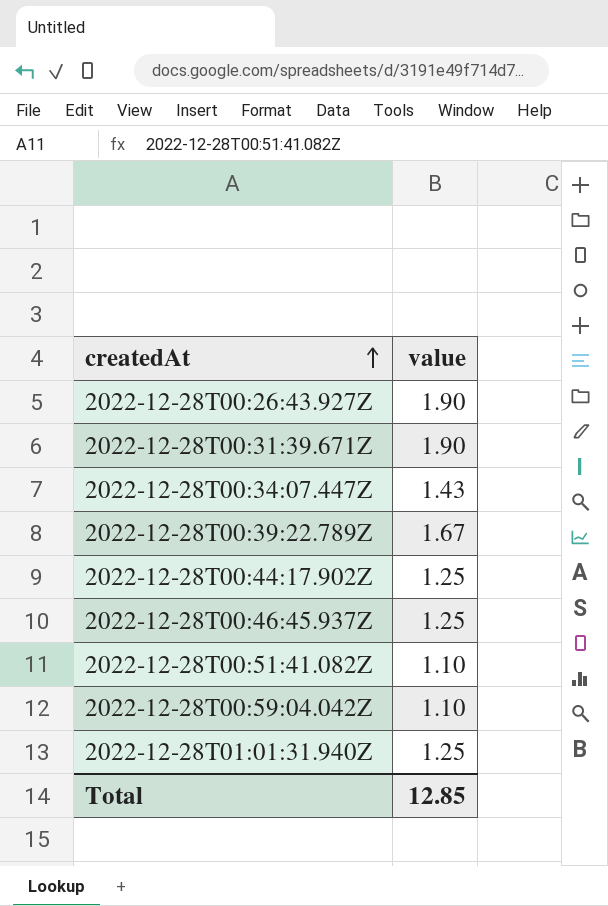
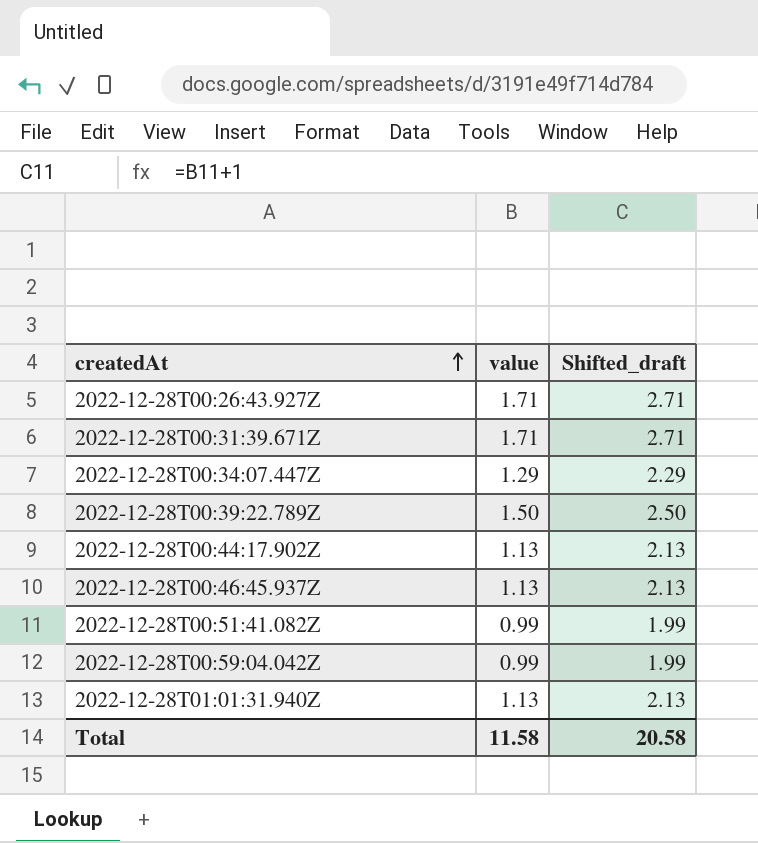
column Shifted_draft | formula: none -> [value] + 1
2022-12-28T00:26:43.927Z | value: 1.90 -> 1.71
2022-12-28T00:31:39.671Z | value: 1.90 -> 1.71
2022-12-28T00:34:07.447Z | value: 1.43 -> 1.29
2022-12-28T00:39:22.789Z | value: 1.67 -> 1.50
2022-12-28T00:44:17.902Z | value: 1.25 -> 1.13
2022-12-28T00:46:45.937Z | value: 1.25 -> 1.13
2022-12-28T00:51:41.082Z | value: 1.10 -> 0.99
2022-12-28T00:59:04.042Z | value: 1.10 -> 0.99
2022-12-28T01:01:31.940Z | value: 1.25 -> 1.13
Total | value: 12.85 -> 11.58

